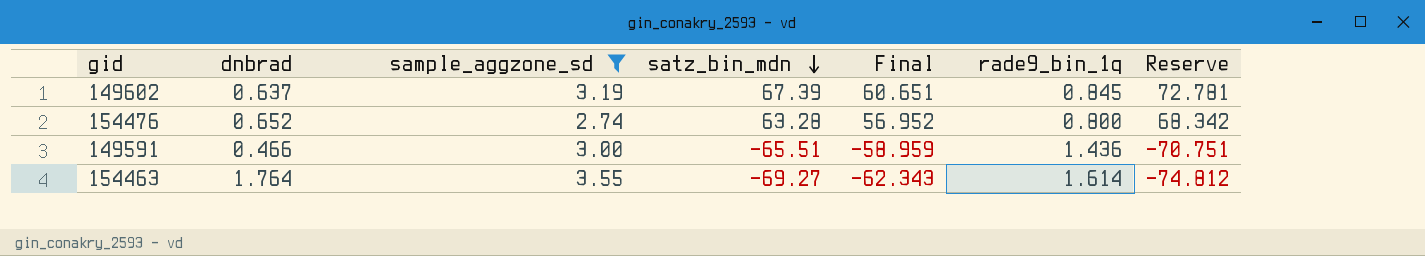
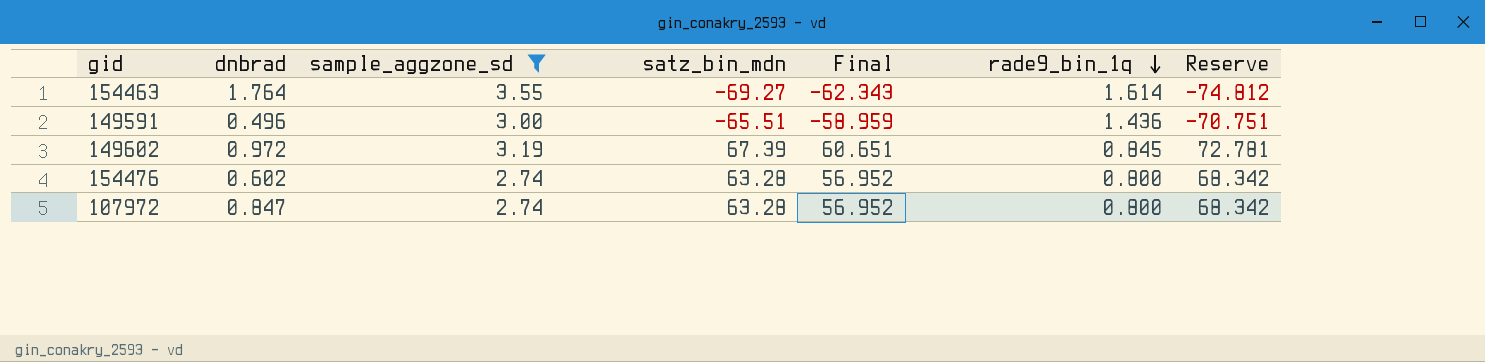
row order: satz_bin_mdn descending -> rade9_bin_1q descending
149591 | dnbrad: 0.466 -> 0.496
149602 | dnbrad: 0.637 -> 0.972
154476 | dnbrad: 0.652 -> 0.602
row 107972: none -> 0.847 | 2.74 | 63.28 | 56.952 | 0.800 | 68.342

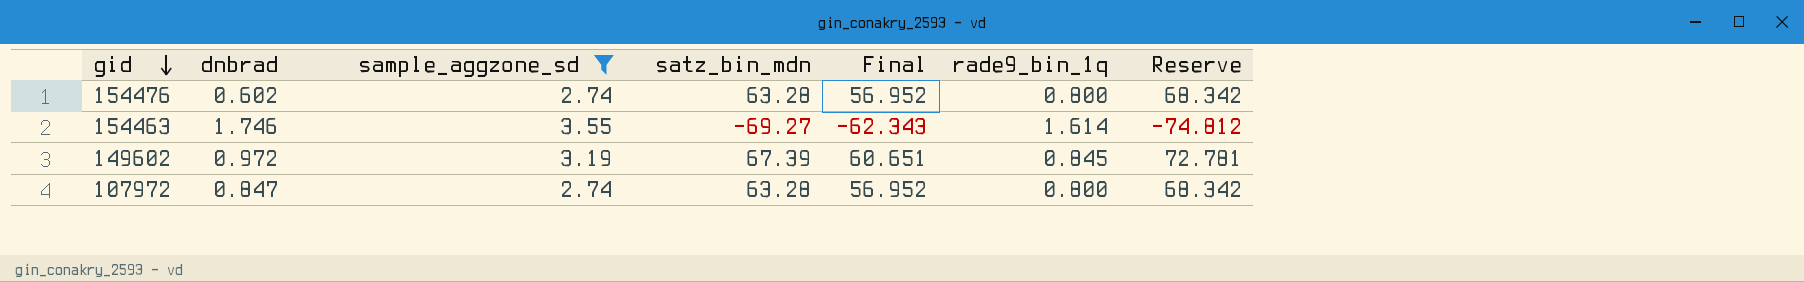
row order: rade9_bin_1q descending -> gid descending
row 149591: 0.496 | 3.00 | -65.51 | -58.959 | 1.436 | -70.751 -> none
154463 | dnbrad: 1.764 -> 1.746

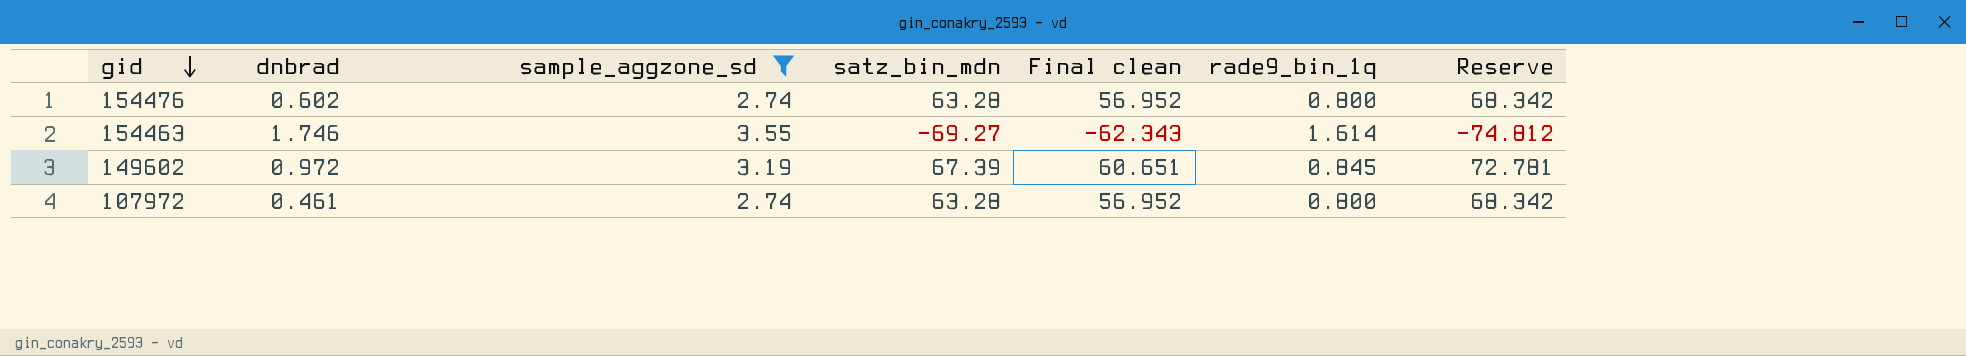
column name: Final -> Final clean
107972 | dnbrad: 0.847 -> 0.461

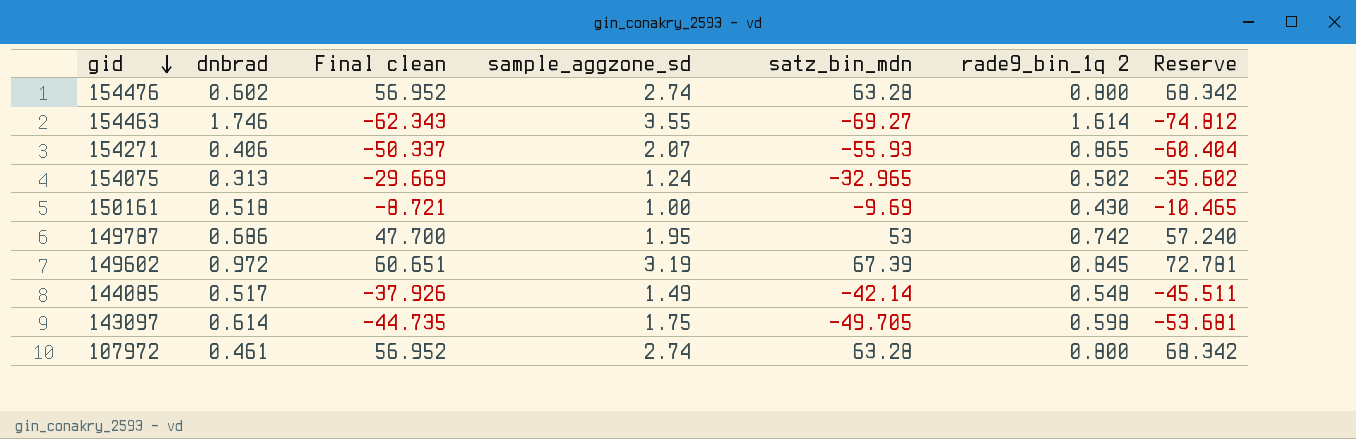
filter: sample_aggzone_sd >= 2.74 -> none
column Final clean | position: 5 -> 3
column name: rade9_bin_1q -> rade9_bin_1q 2

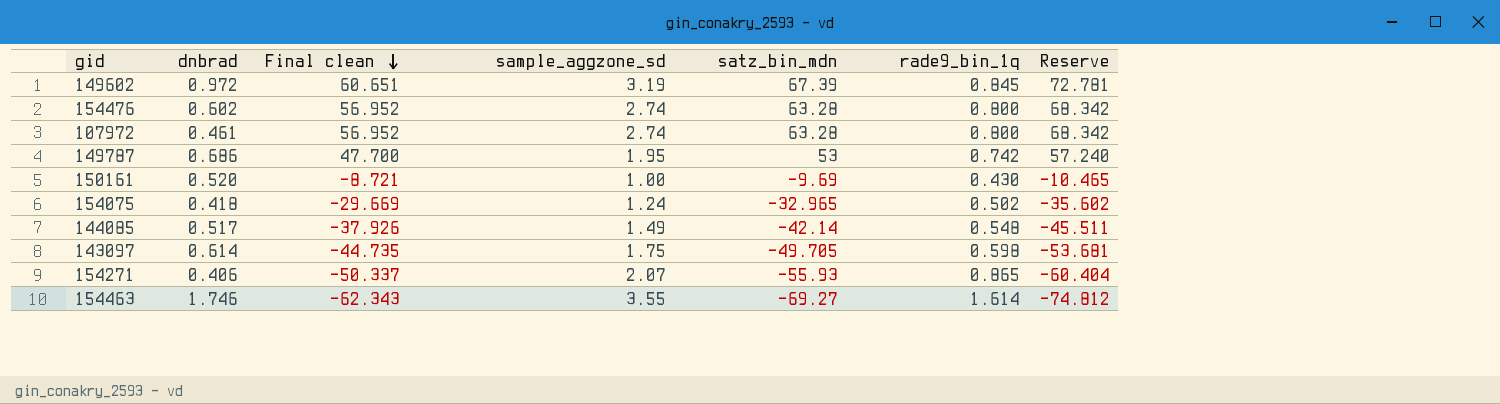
row order: gid descending -> Final clean descending
column name: rade9_bin_1q 2 -> rade9_bin_1q
150161 | dnbrad: 0.518 -> 0.520
154075 | dnbrad: 0.313 -> 0.418

